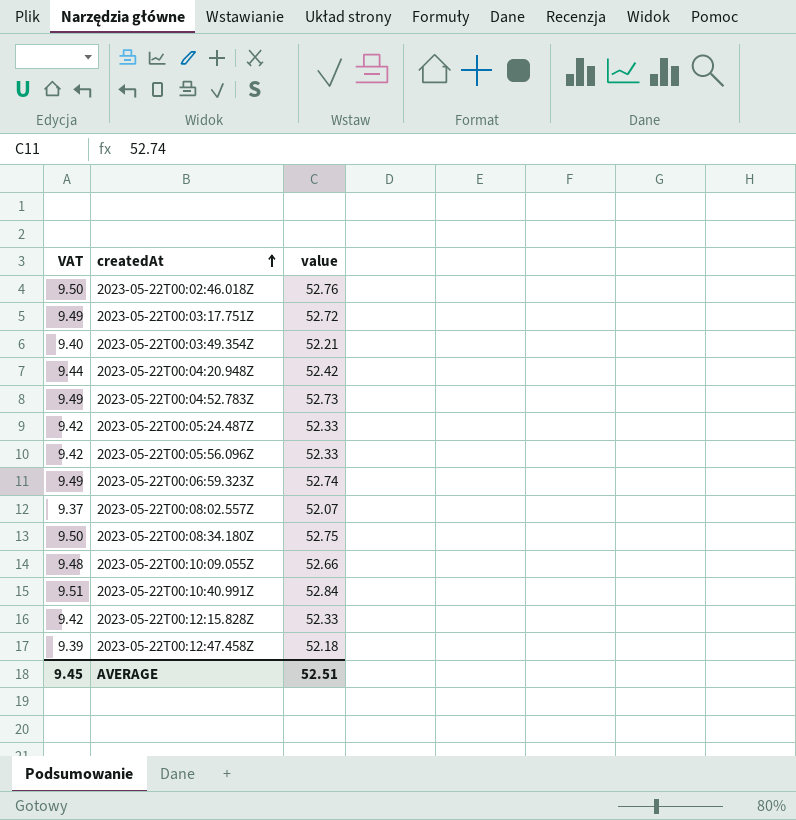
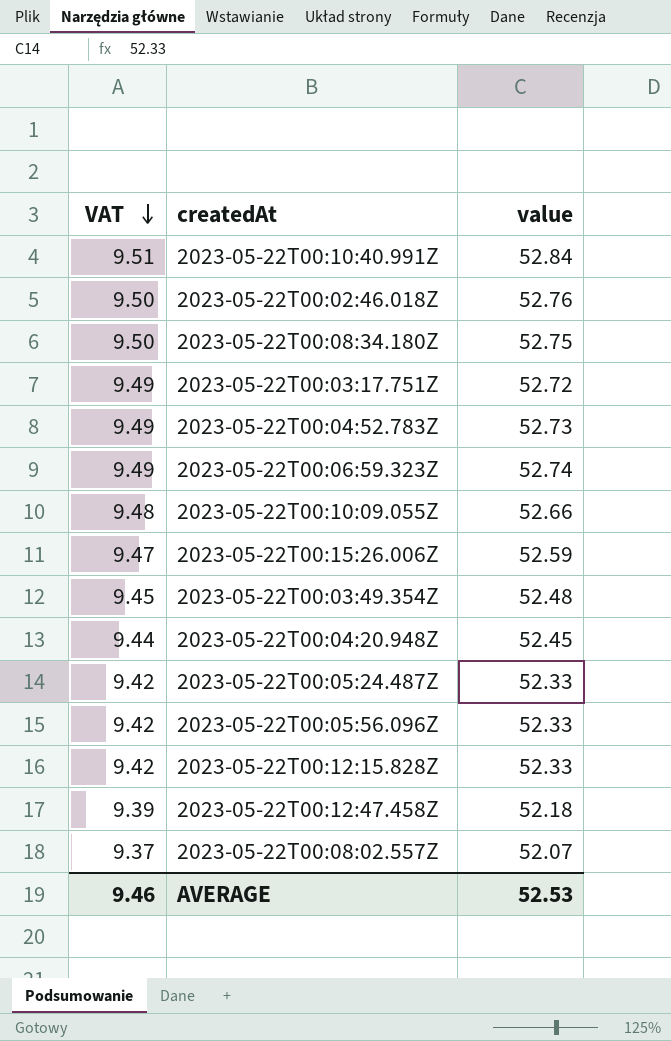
row order: createdAt ascending -> VAT descending
row 2023-05-22T00:15:26.006Z: none -> 9.47 | 52.59
2023-05-22T00:03:49.354Z | VAT: 9.40 -> 9.45
2023-05-22T00:03:49.354Z | value: 52.21 -> 52.48
2023-05-22T00:04:20.948Z | value: 52.42 -> 52.45
AVERAGE | VAT: 9.45 -> 9.46
AVERAGE | value: 52.51 -> 52.53

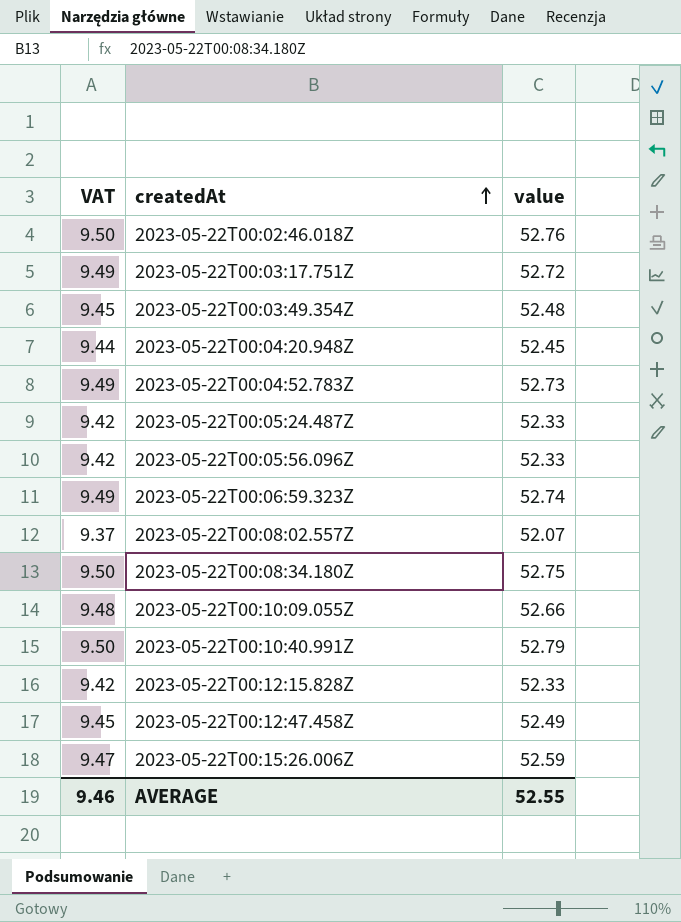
row order: VAT descending -> createdAt ascending
2023-05-22T00:10:40.991Z | VAT: 9.51 -> 9.50
2023-05-22T00:10:40.991Z | value: 52.84 -> 52.79
2023-05-22T00:12:47.458Z | VAT: 9.39 -> 9.45
2023-05-22T00:12:47.458Z | value: 52.18 -> 52.49
AVERAGE | value: 52.53 -> 52.55

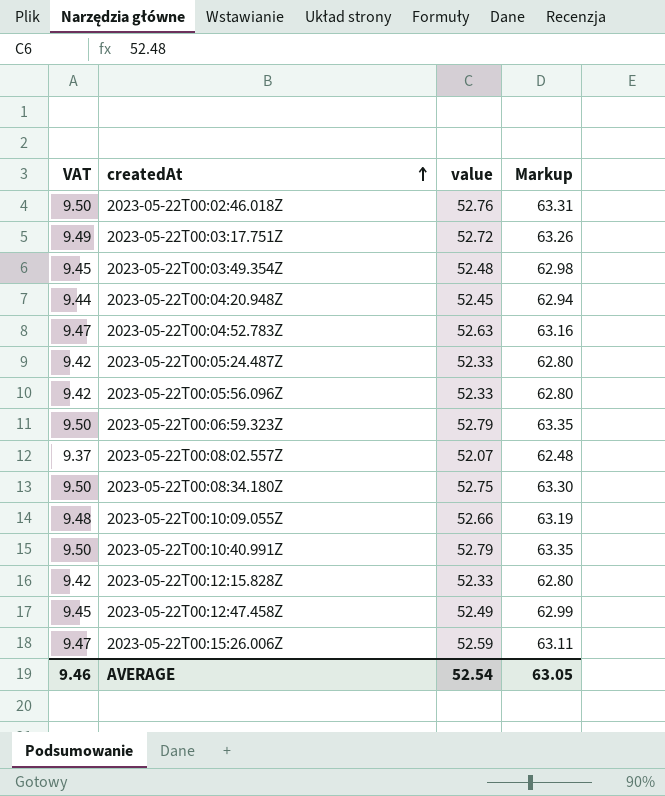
column Markup | formula: none -> [value] * 1.2
2023-05-22T00:04:52.783Z | VAT: 9.49 -> 9.47
2023-05-22T00:04:52.783Z | value: 52.73 -> 52.63
2023-05-22T00:06:59.323Z | VAT: 9.49 -> 9.50
2023-05-22T00:06:59.323Z | value: 52.74 -> 52.79
AVERAGE | value: 52.55 -> 52.54

